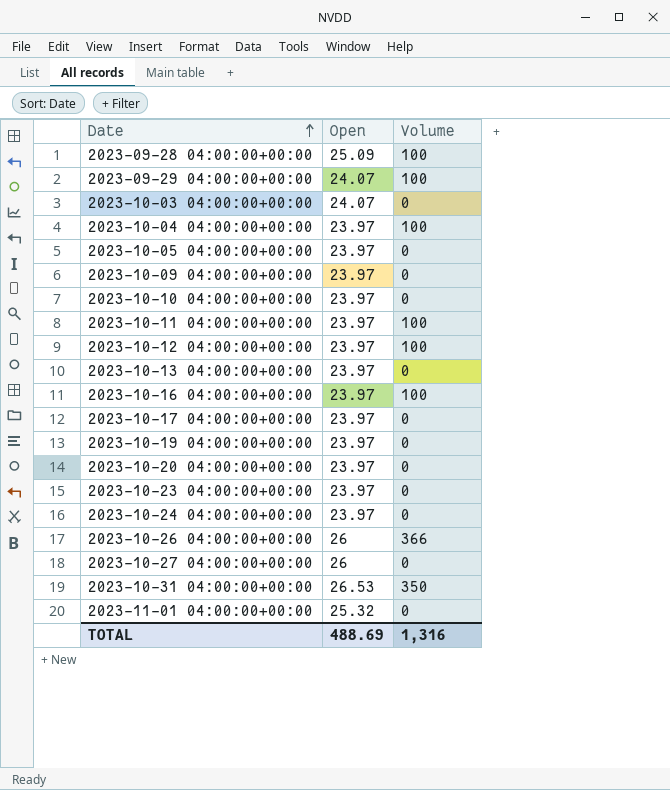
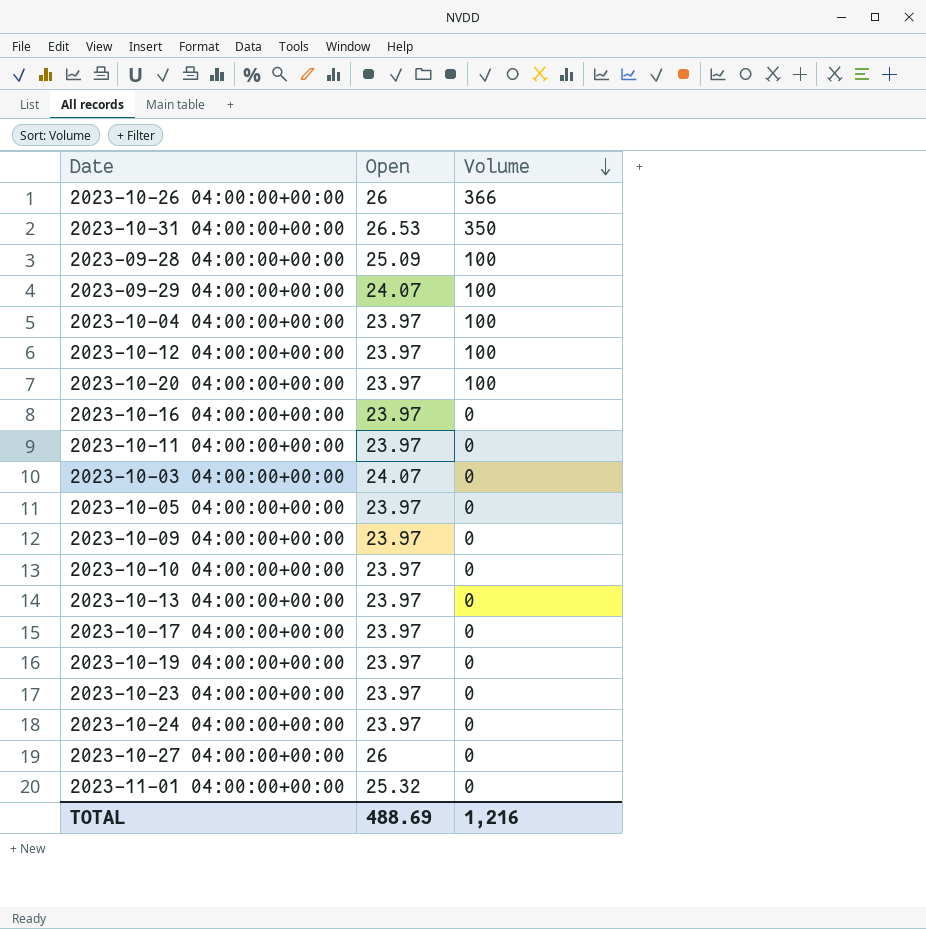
row order: Date ascending -> Volume descending
2023-10-20 04:00:00+00:00 | Volume: 0 -> 100
2023-10-16 04:00:00+00:00 | Volume: 100 -> 0
2023-10-11 04:00:00+00:00 | Volume: 100 -> 0
TOTAL | Volume: 1,316 -> 1,216

